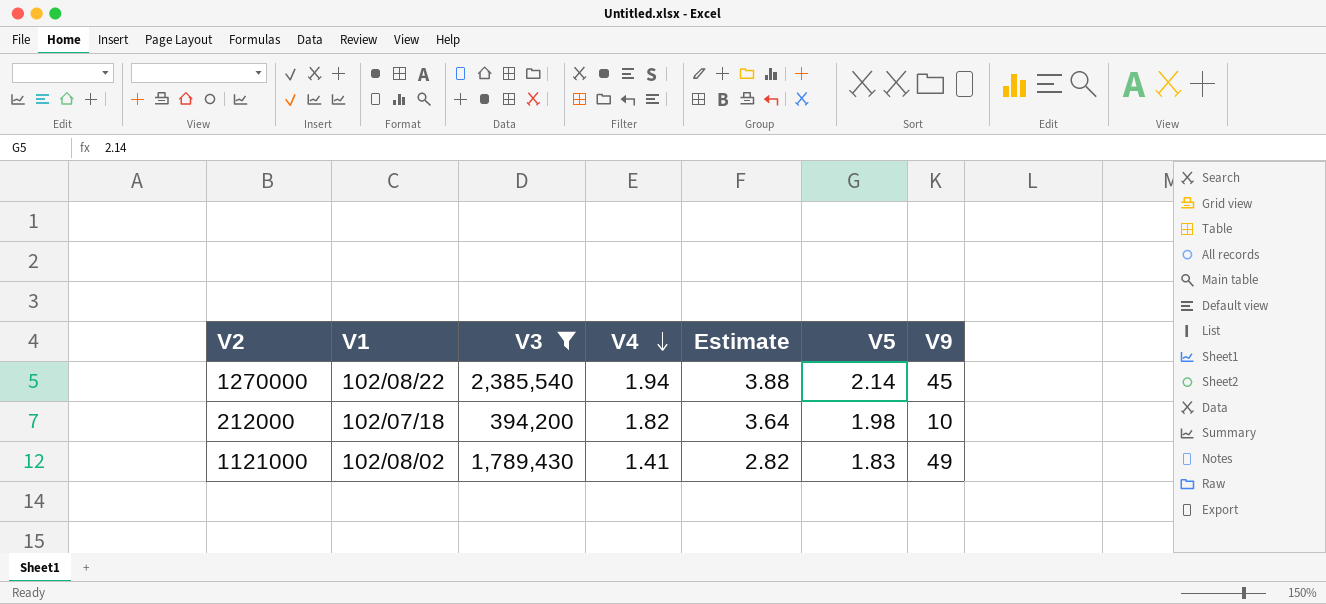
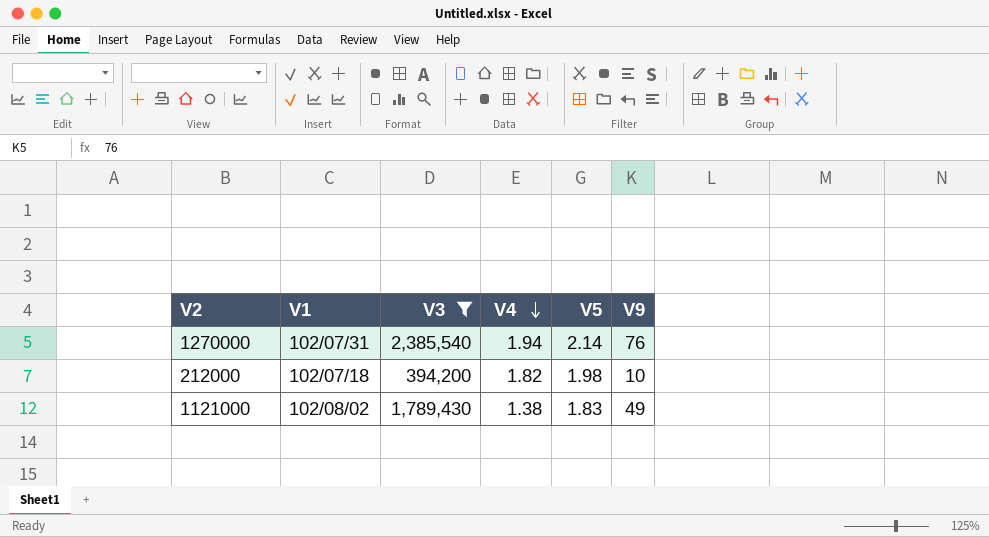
column Estimate | formula: [V4] * 2 -> none
1270000 | V1: 102/08/22 -> 102/07/31
1270000 | V9: 45 -> 76
1121000 | V4: 1.41 -> 1.38

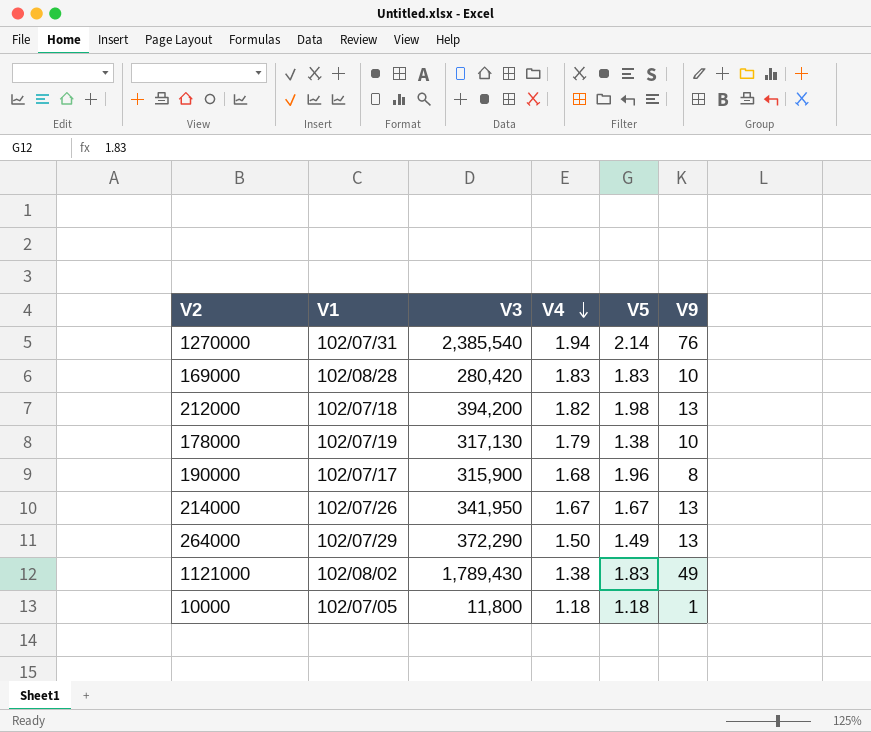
filter: V3 >= 394,200 -> none
212000 | V9: 10 -> 13

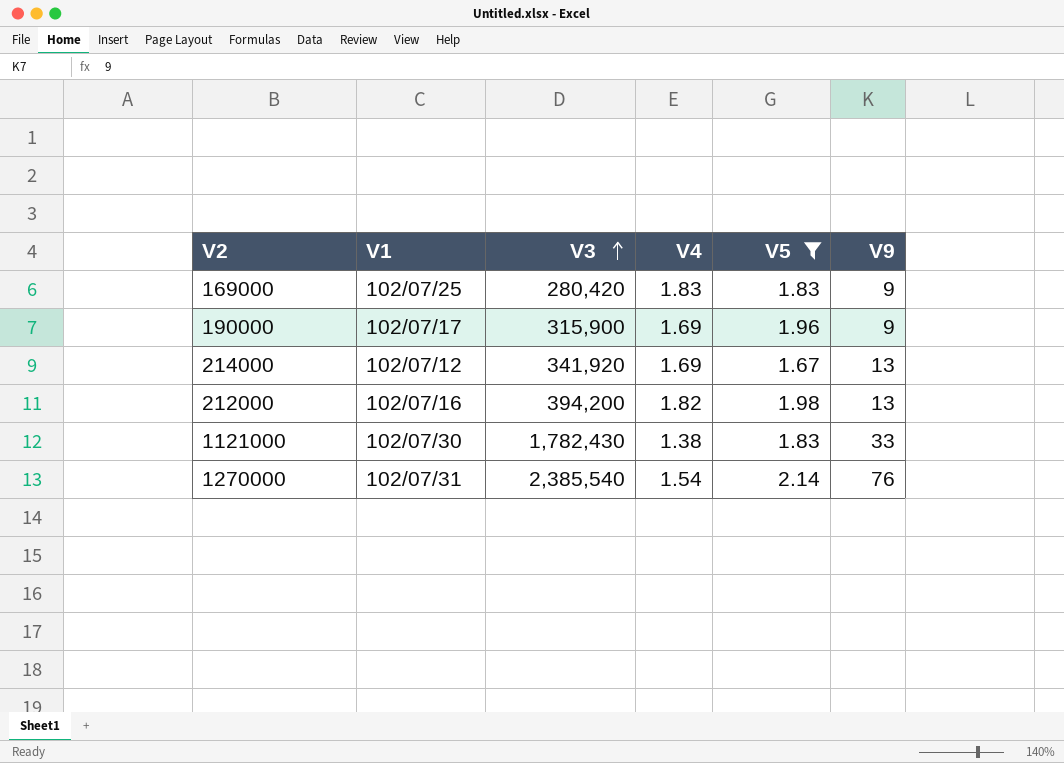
filter: none -> V5 >= 1.67
row order: V4 descending -> V3 ascending
169000 | V1: 102/08/28 -> 102/07/25
169000 | V9: 10 -> 9
190000 | V4: 1.68 -> 1.69
190000 | V9: 8 -> 9
214000 | V1: 102/07/26 -> 102/07/12
214000 | V3: 341,950 -> 341,920
214000 | V4: 1.67 -> 1.69
212000 | V1: 102/07/18 -> 102/07/16
1121000 | V1: 102/08/02 -> 102/07/30
1121000 | V3: 1,789,430 -> 1,782,430
1121000 | V9: 49 -> 33
1270000 | V4: 1.94 -> 1.54

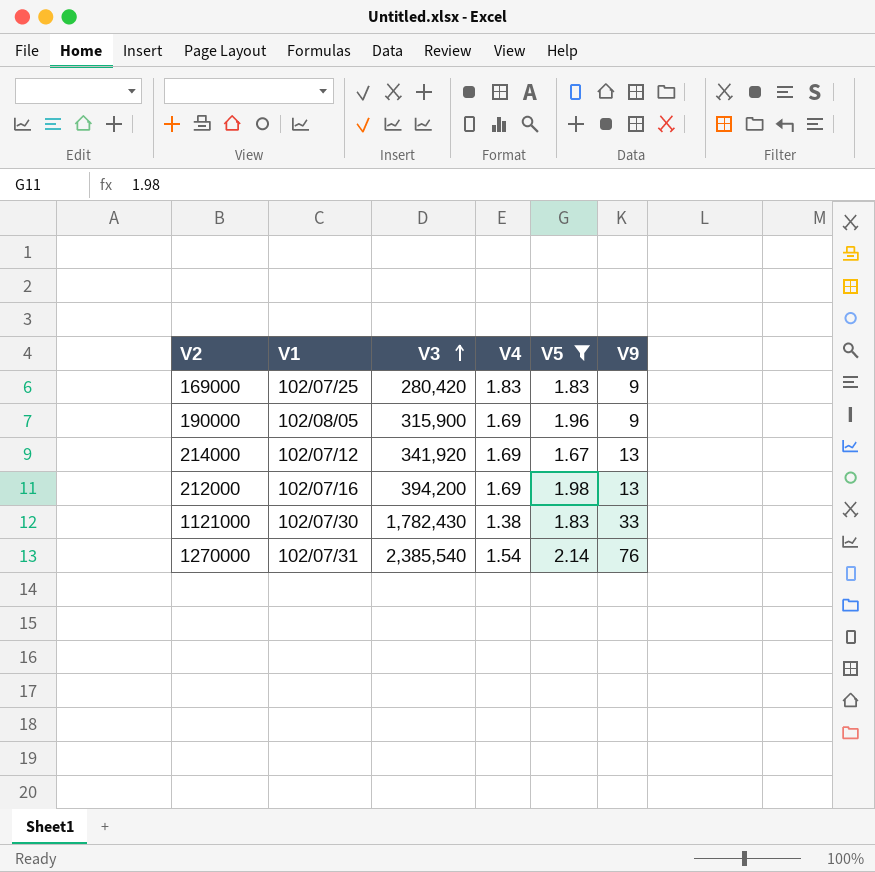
190000 | V1: 102/07/17 -> 102/08/05
212000 | V4: 1.82 -> 1.69

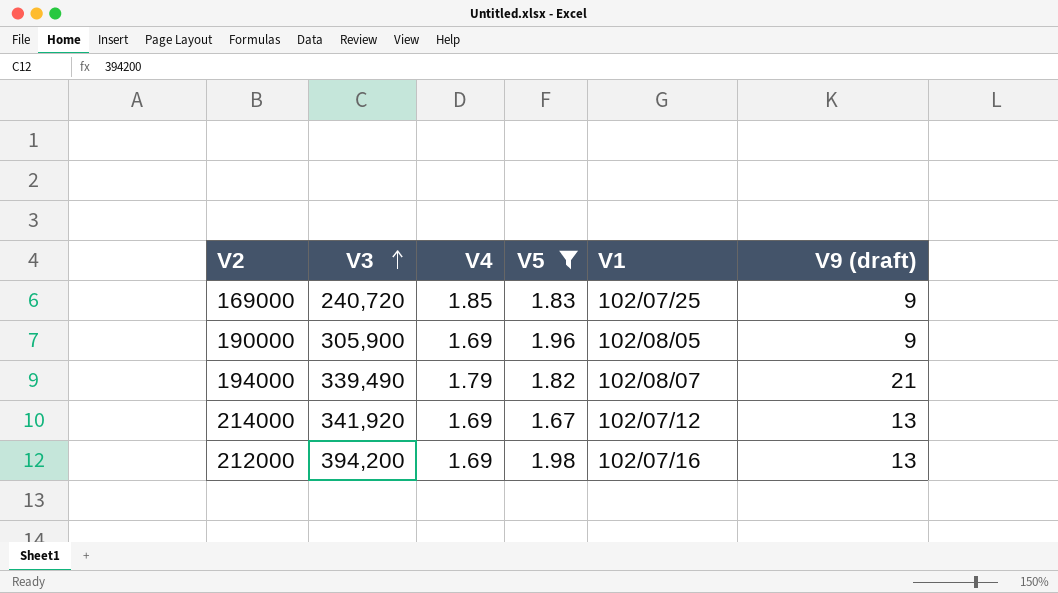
column V1 | position: 2 -> 5
column name: V9 -> V9 (draft)
row 1121000: 102/07/30 | 1,782,430 | 1.38 | 1.83 | 33 -> none
row 1270000: 102/07/31 | 2,385,540 | 1.54 | 2.14 | 76 -> none
169000 | V3: 280,420 -> 240,720
169000 | V4: 1.83 -> 1.85
190000 | V3: 315,900 -> 305,900
row 194000: none -> 339,490 | 1.79 | 1.82 | 102/08/07 | 21

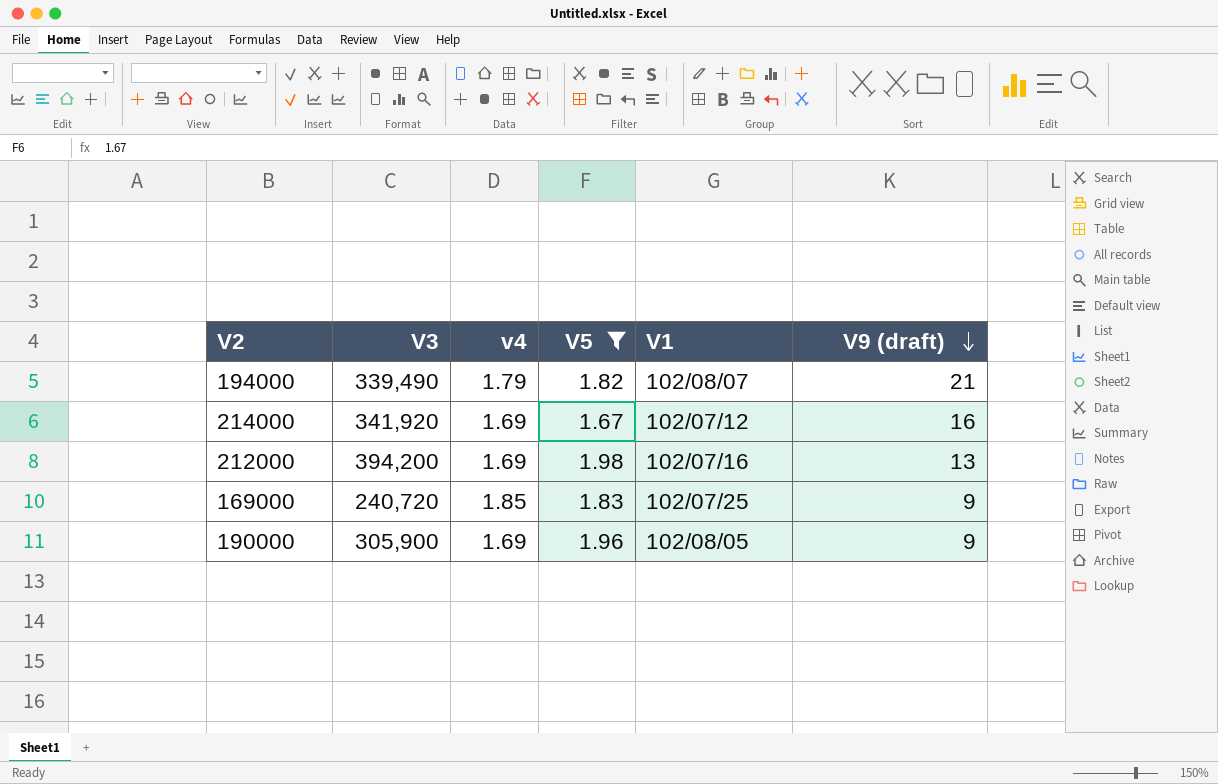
row order: V3 ascending -> V9 (draft) descending
column name: V4 -> v4
214000 | V9 (draft): 13 -> 16

